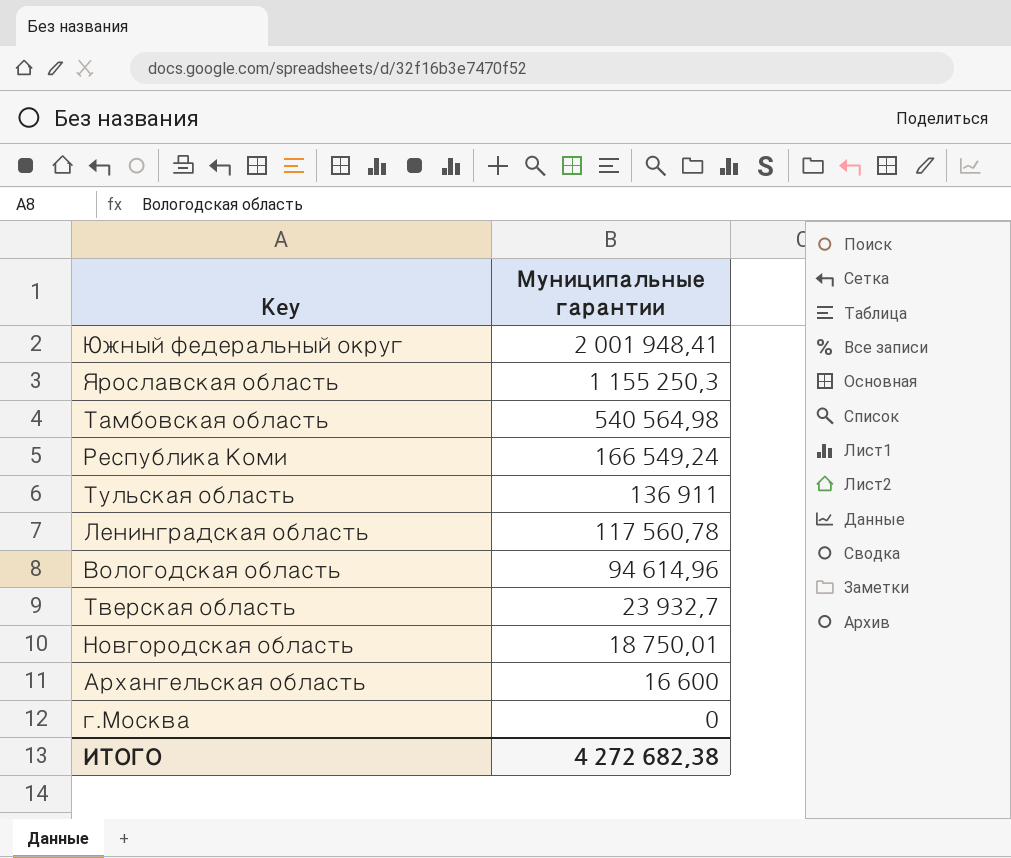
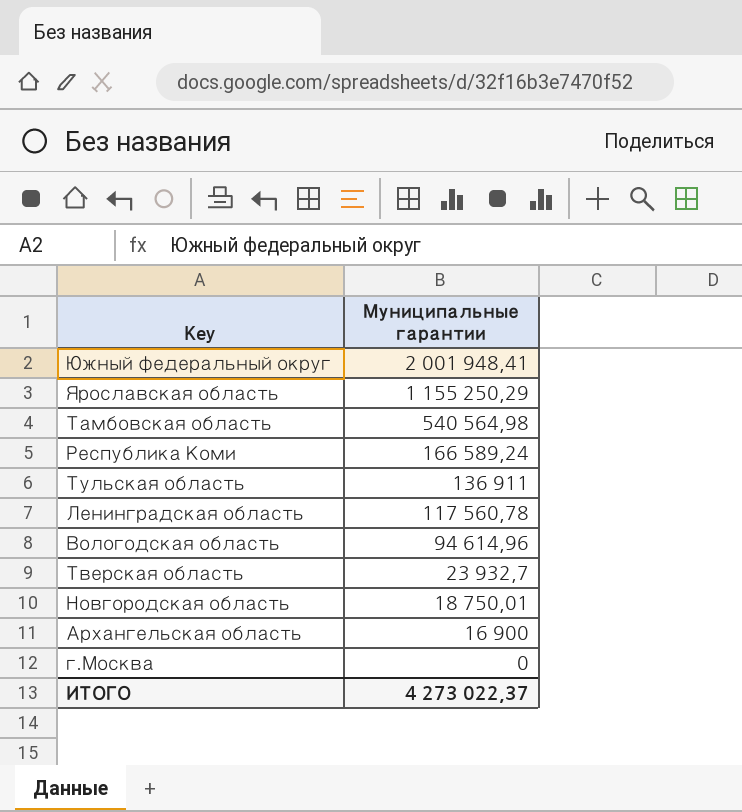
Ярославская область | Муниципальные гарантии: 1 155 250,3 -> 1 155 250,29
Республика Коми | Муниципальные гарантии: 166 549,24 -> 166 589,24
Архангельская область | Муниципальные гарантии: 16 600 -> 16 900
ИТОГО | Муниципальные гарантии: 4 272 682,38 -> 4 273 022,37

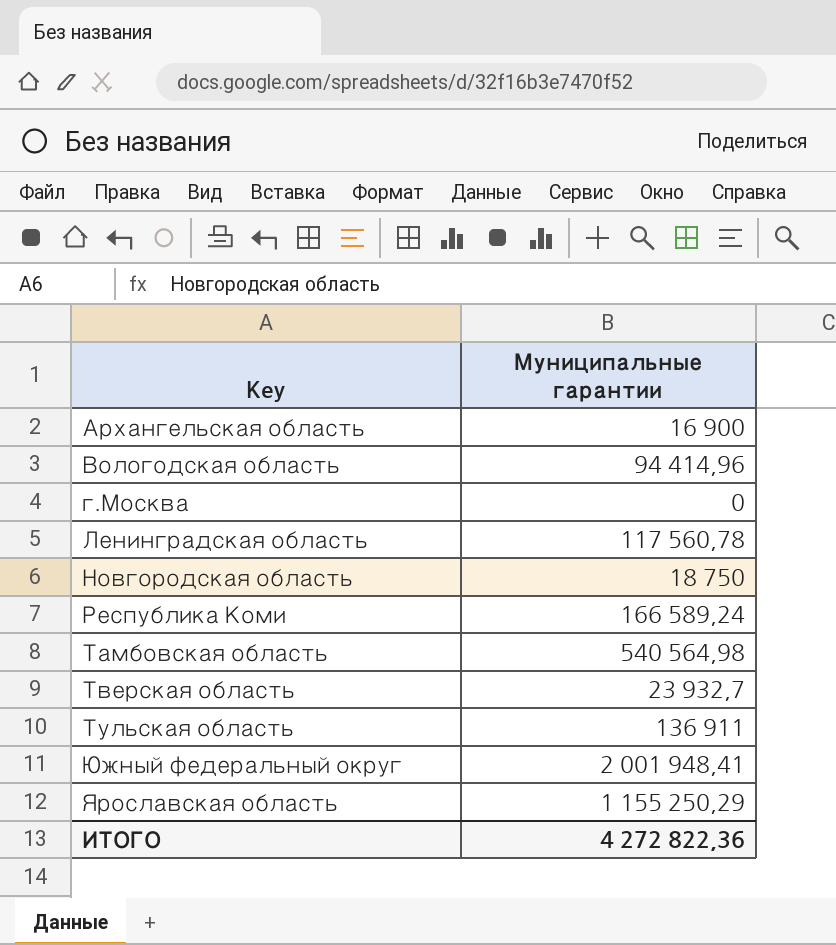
row order: Муниципальные гарантии descending -> Key ascending
Вологодская область | Муниципальные гарантии: 94 614,96 -> 94 414,96
Новгородская область | Муниципальные гарантии: 18 750,01 -> 18 750
ИТОГО | Муниципальные гарантии: 4 273 022,37 -> 4 272 822,36

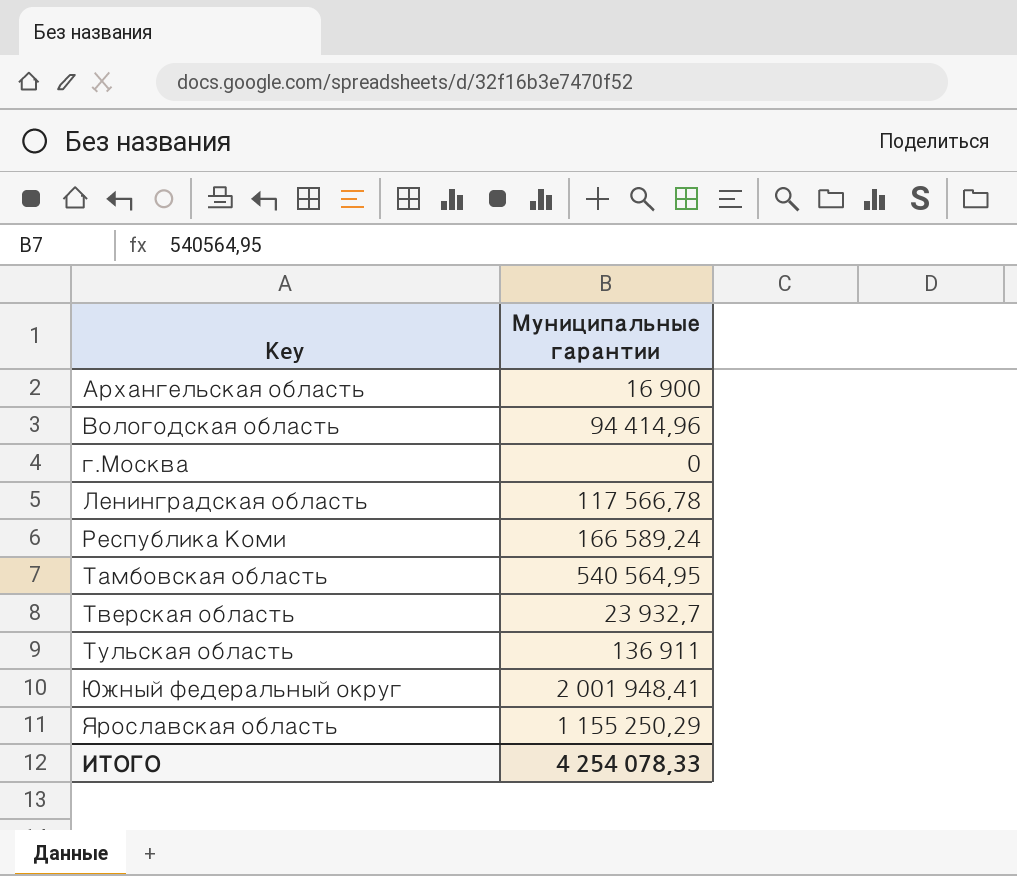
row Новгородская область: 18 750 -> none
Ленинградская область | Муниципальные гарантии: 117 560,78 -> 117 566,78
Тамбовская область | Муниципальные гарантии: 540 564,98 -> 540 564,95
ИТОГО | Муниципальные гарантии: 4 272 822,36 -> 4 254 078,33

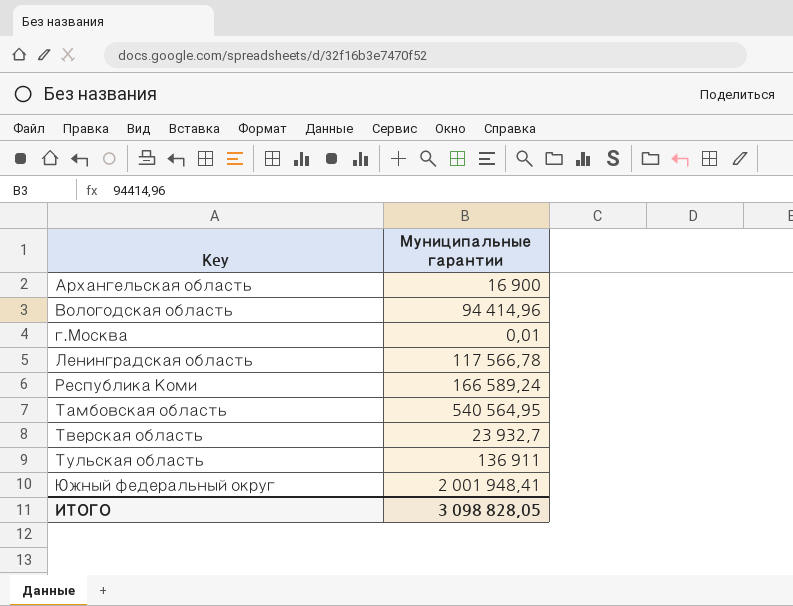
row Ярославская область: 1 155 250,29 -> none
г.Москва | Муниципальные гарантии: 0 -> 0,01
ИТОГО | Муниципальные гарантии: 4 254 078,33 -> 3 098 828,05

